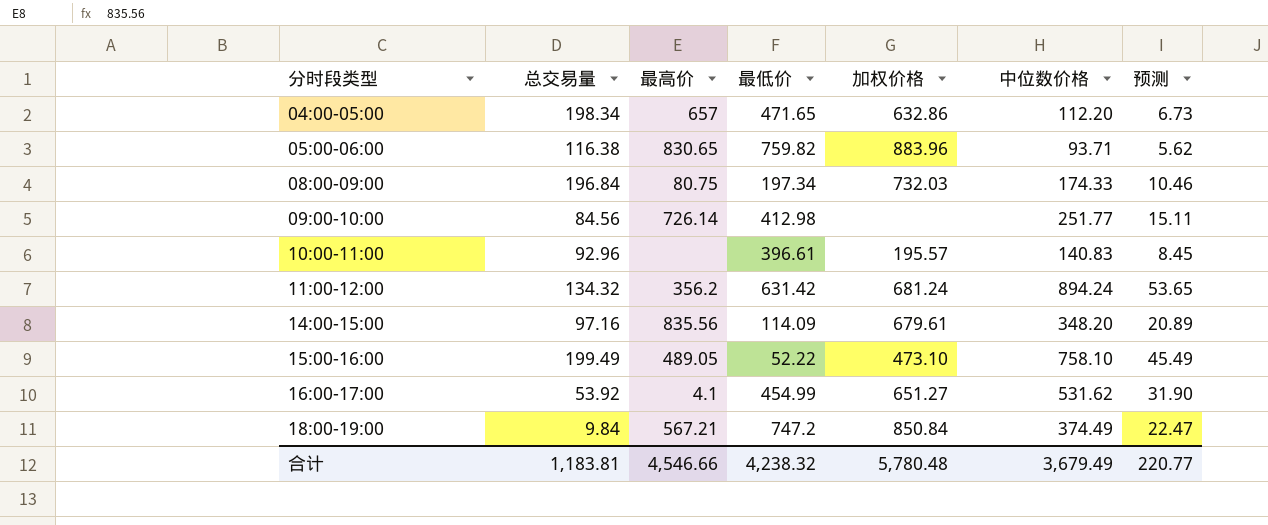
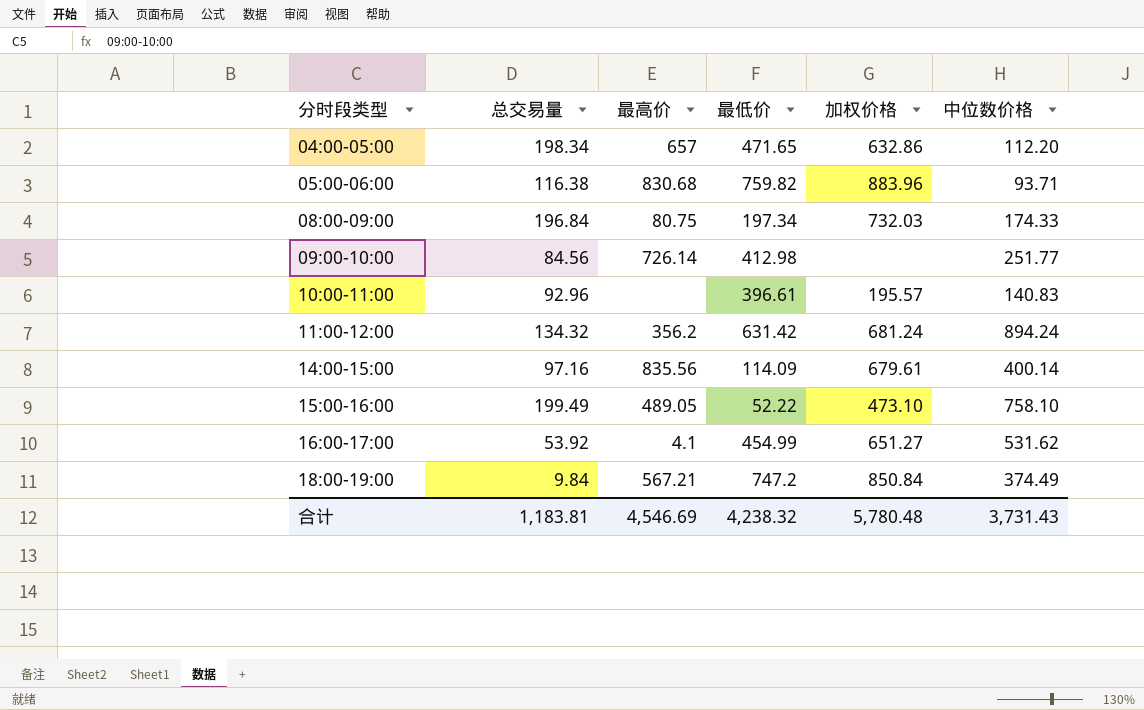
column 预测 | formula: [中位数价格] * 0.06 -> none
05:00-06:00 | 最高价: 830.65 -> 830.68
14:00-15:00 | 中位数价格: 348.20 -> 400.14
合计 | 最高价: 4,546.66 -> 4,546.69
合计 | 中位数价格: 3,679.49 -> 3,731.43

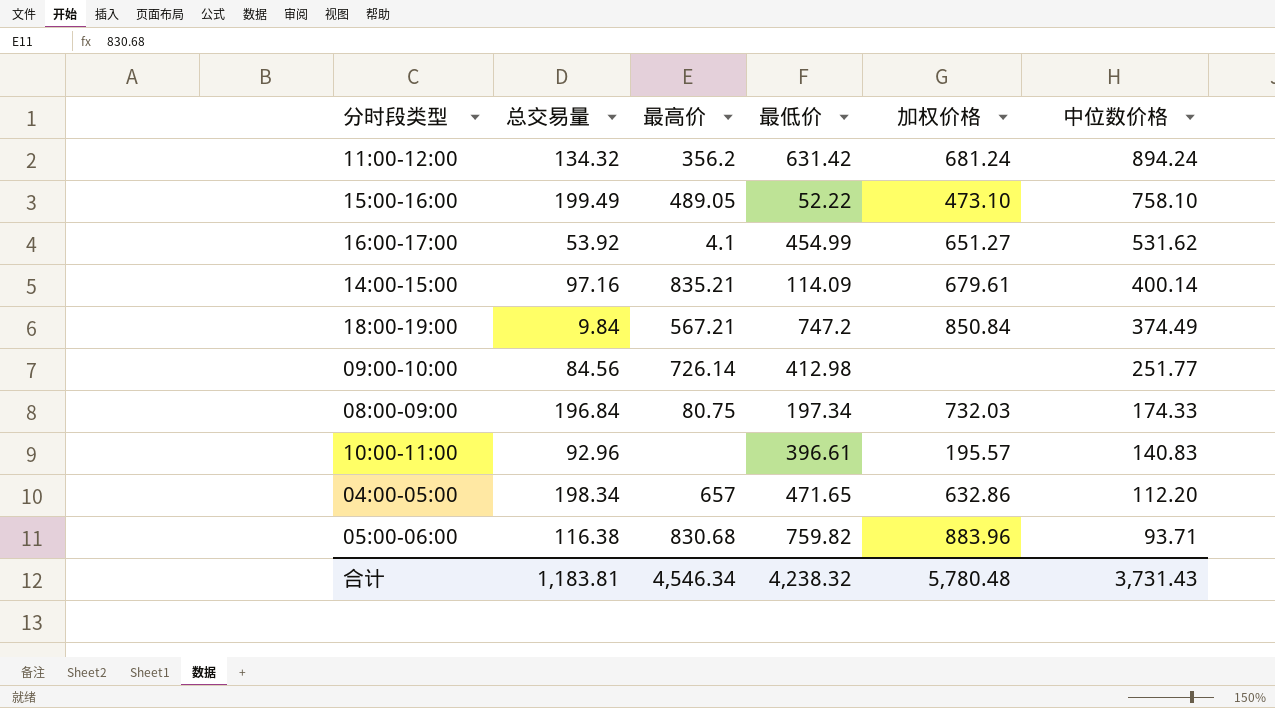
row order: 分时段类型 ascending -> 中位数价格 descending
14:00-15:00 | 最高价: 835.56 -> 835.21
合计 | 最高价: 4,546.69 -> 4,546.34

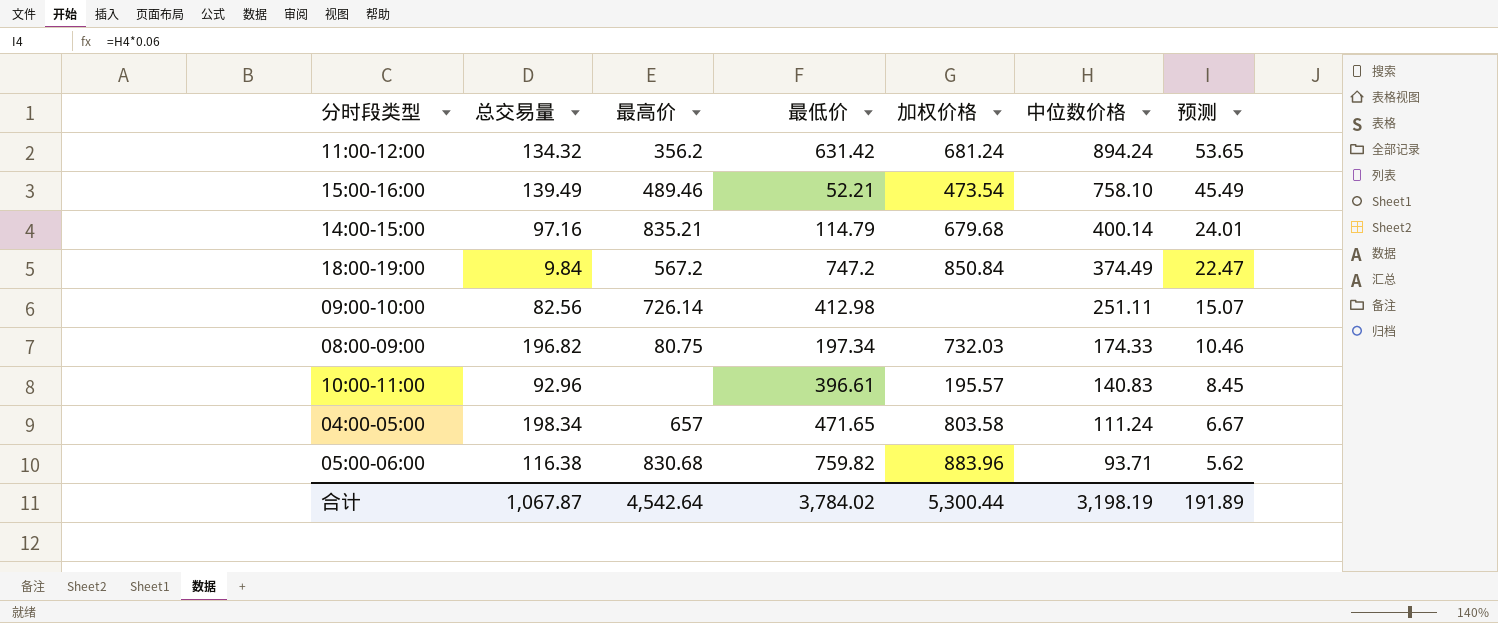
column 预测 | formula: none -> [中位数价格] * 0.06
row 16:00-17:00: 53.92 | 4.1 | 454.99 | 651.27 | 531.62 -> none
15:00-16:00 | 总交易量: 199.49 -> 139.49
15:00-16:00 | 最高价: 489.05 -> 489.46
15:00-16:00 | 最低价: 52.22 -> 52.21
15:00-16:00 | 加权价格: 473.10 -> 473.54
14:00-15:00 | 最低价: 114.09 -> 114.79
14:00-15:00 | 加权价格: 679.61 -> 679.68
18:00-19:00 | 最高价: 567.21 -> 567.2
09:00-10:00 | 总交易量: 84.56 -> 82.56
09:00-10:00 | 中位数价格: 251.77 -> 251.11
08:00-09:00 | 总交易量: 196.84 -> 196.82
04:00-05:00 | 加权价格: 632.86 -> 803.58
04:00-05:00 | 中位数价格: 112.20 -> 111.24
合计 | 总交易量: 1,183.81 -> 1,067.87
合计 | 最高价: 4,546.34 -> 4,542.64
合计 | 最低价: 4,238.32 -> 3,784.02
合计 | 加权价格: 5,780.48 -> 5,300.44
合计 | 中位数价格: 3,731.43 -> 3,198.19

